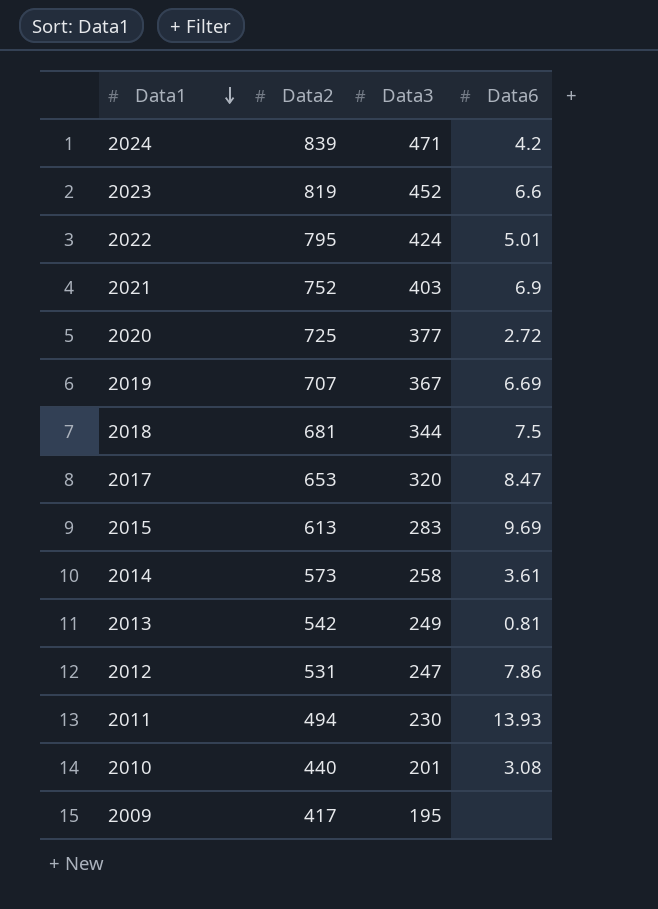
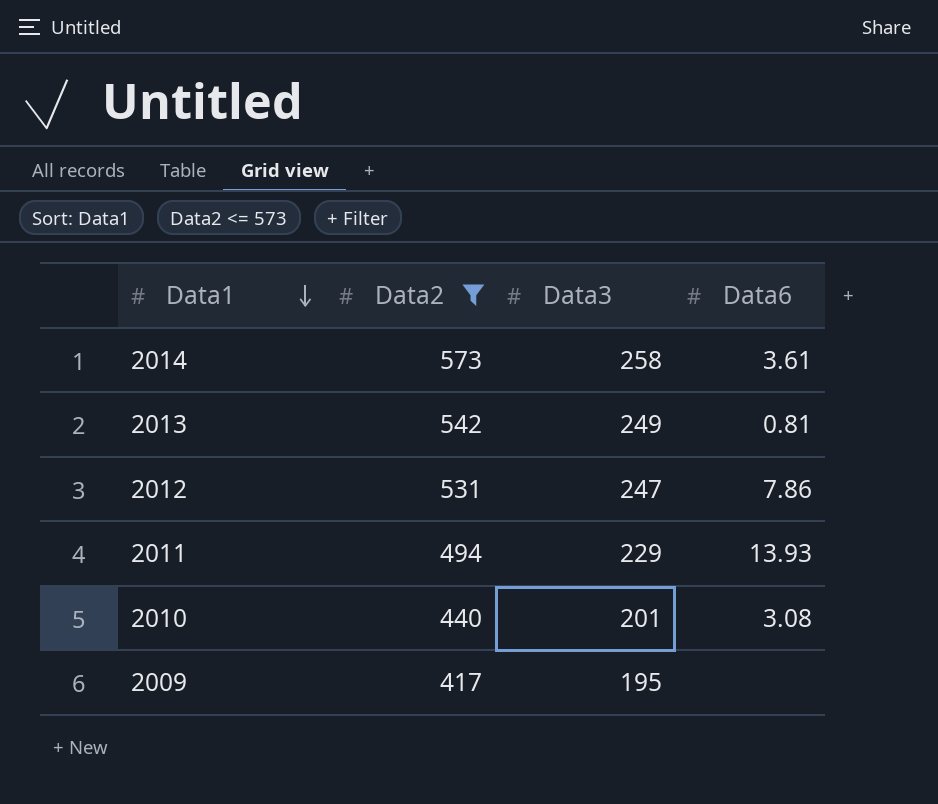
filter: none -> Data2 <= 573
2011 | Data3: 230 -> 229

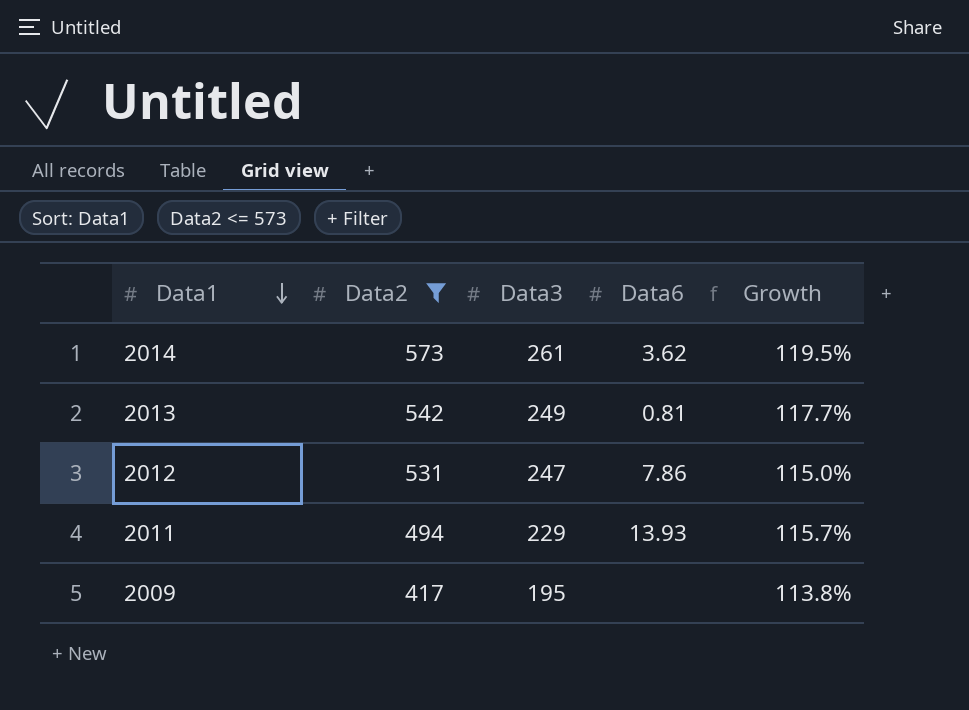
column Growth | formula: none -> ([Data2] - [Data3]) / [Data3]
row 2010: 440 | 201 | 3.08 -> none
2014 | Data3: 258 -> 261
2014 | Data6: 3.61 -> 3.62

